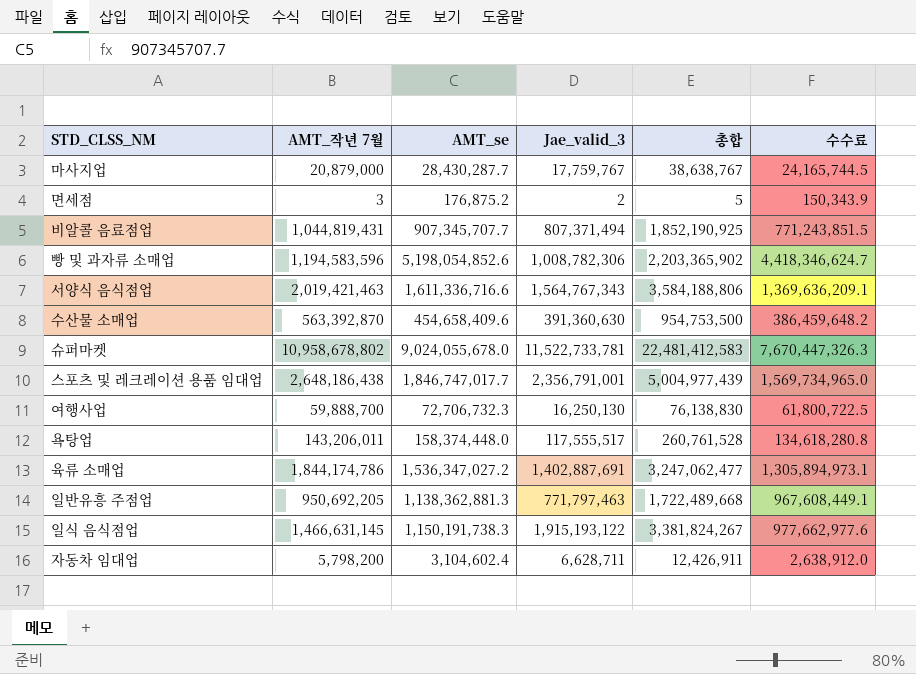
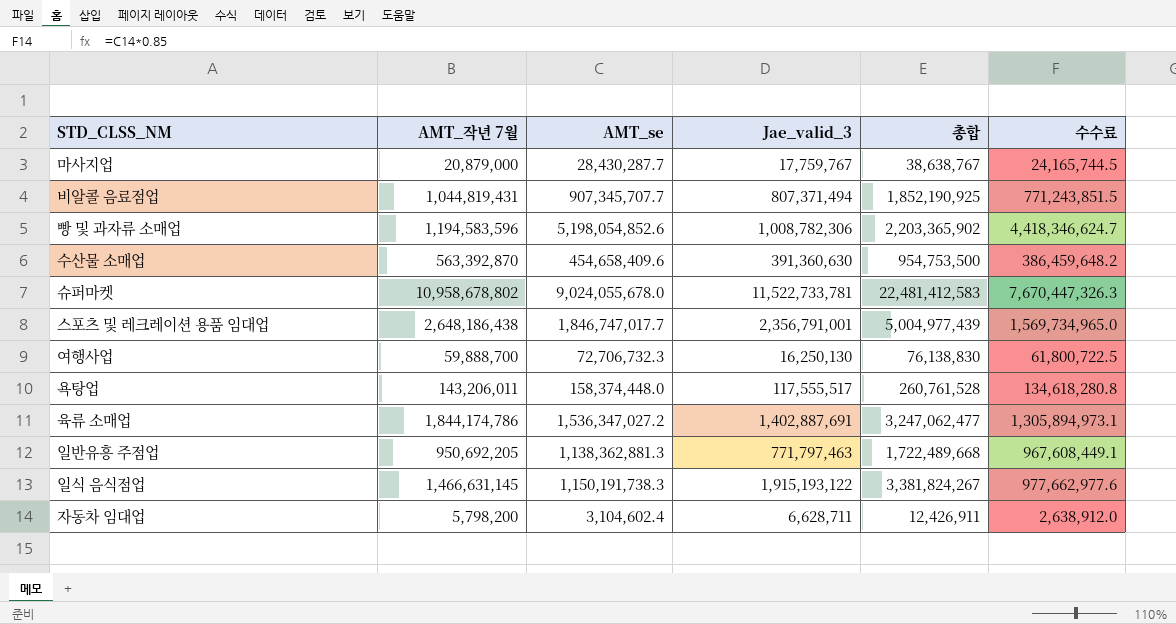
row 면세점: 3 | 176,875.2 | 2 | 5 | 150,343.9 -> none
row 서양식 음식점업: 2,019,421,463 | 1,611,336,716.6 | 1,564,767,343 | 3,584,188,806 | 1,369,636,209.1 -> none

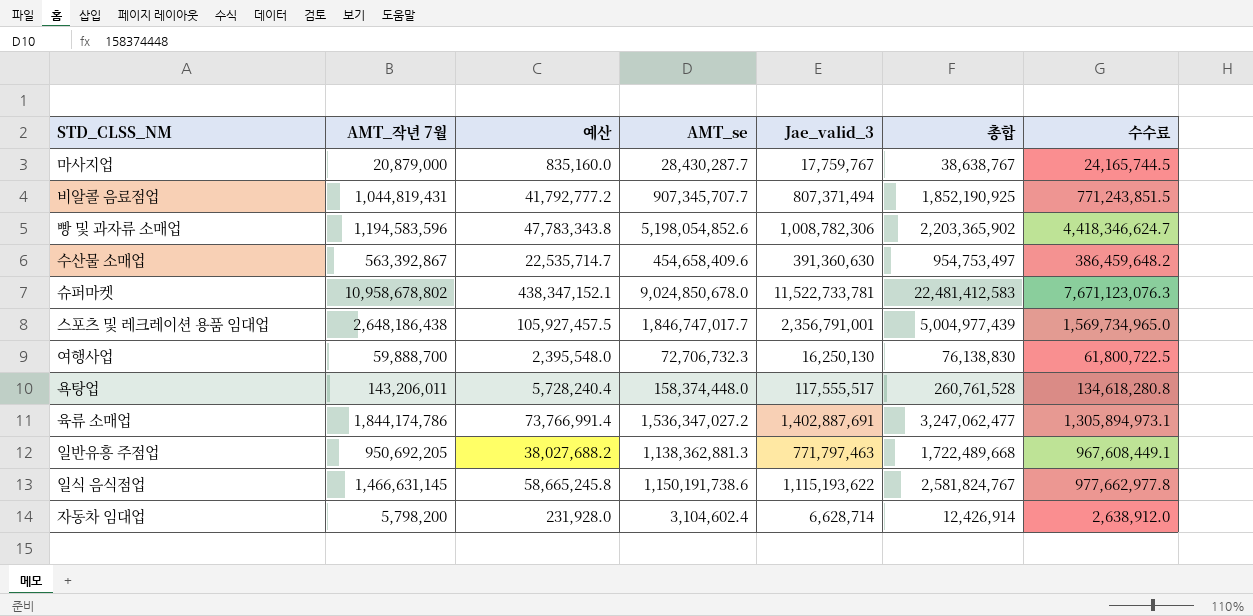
column 예산 | formula: none -> [AMT_작년 7월] * 0.04
수산물 소매업 | AMT_작년 7월: 563,392,870 -> 563,392,867
수산물 소매업 | 총합: 954,753,500 -> 954,753,497
슈퍼마켓 | AMT_se: 9,024,055,678.0 -> 9,024,850,678.0
슈퍼마켓 | 수수료: 7,670,447,326.3 -> 7,671,123,076.3
일식 음식점업 | AMT_se: 1,150,191,738.3 -> 1,150,191,738.6
일식 음식점업 | Jae_valid_3: 1,915,193,122 -> 1,115,193,622
일식 음식점업 | 총합: 3,381,824,267 -> 2,581,824,767
일식 음식점업 | 수수료: 977,662,977.6 -> 977,662,977.8
자동차 임대업 | Jae_valid_3: 6,628,711 -> 6,628,714
자동차 임대업 | 총합: 12,426,911 -> 12,426,914

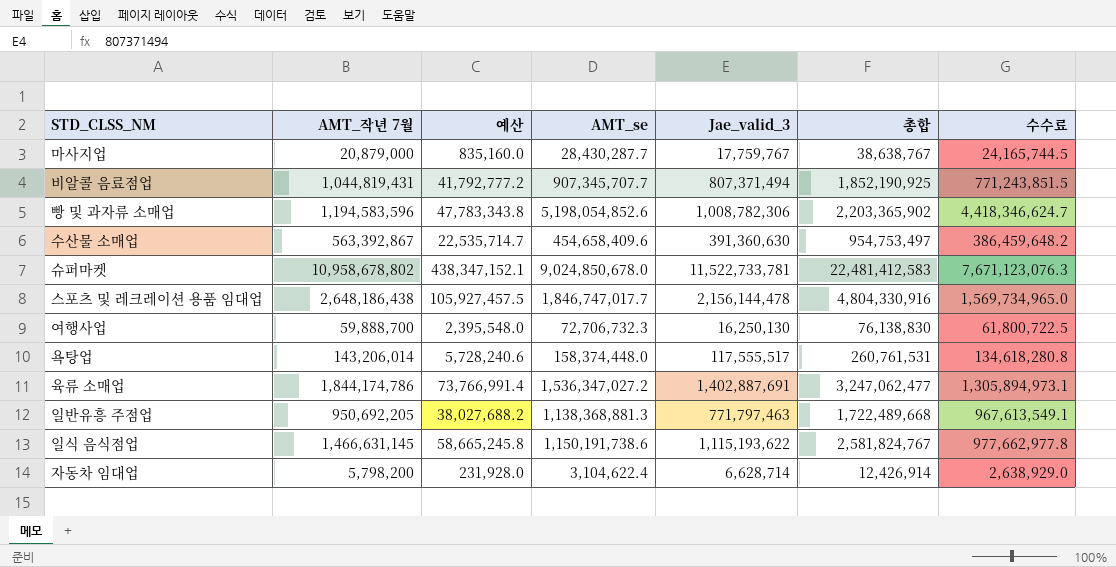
스포츠 및 레크레이션 용품 임대업 | Jae_valid_3: 2,356,791,001 -> 2,156,144,478
스포츠 및 레크레이션 용품 임대업 | 총합: 5,004,977,439 -> 4,804,330,916
욕탕업 | AMT_작년 7월: 143,206,011 -> 143,206,014
욕탕업 | 예산: 5,728,240.4 -> 5,728,240.6
욕탕업 | 총합: 260,761,528 -> 260,761,531
일반유흥 주점업 | AMT_se: 1,138,362,881.3 -> 1,138,368,881.3
일반유흥 주점업 | 수수료: 967,608,449.1 -> 967,613,549.1
자동차 임대업 | AMT_se: 3,104,602.4 -> 3,104,622.4
자동차 임대업 | 수수료: 2,638,912.0 -> 2,638,929.0

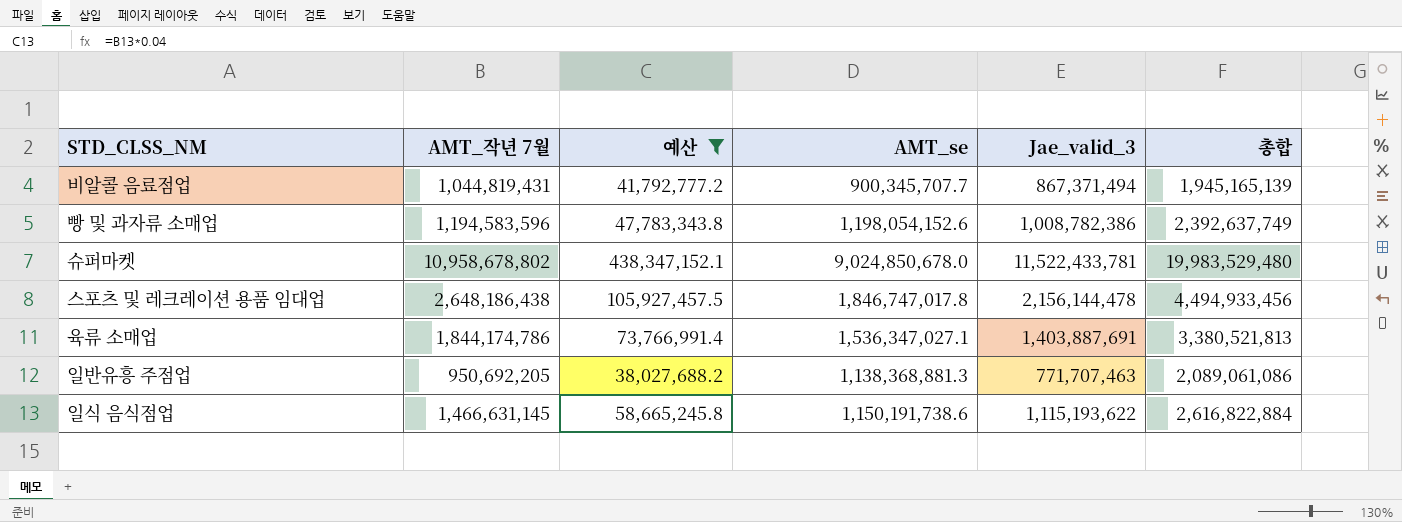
filter: none -> 예산 >= 38,027,688.2
column 수수료 | formula: [AMT_se] * 0.85 -> none
column 총합 | formula: [AMT_작년 7월] + [Jae_valid_3] -> [AMT_작년 7월] + [AMT_se]
비알콜 음료점업 | AMT_se: 907,345,707.7 -> 900,345,707.7
비알콜 음료점업 | Jae_valid_3: 807,371,494 -> 867,371,494
빵 및 과자류 소매업 | AMT_se: 5,198,054,852.6 -> 1,198,054,152.6
빵 및 과자류 소매업 | Jae_valid_3: 1,008,782,306 -> 1,008,782,386
슈퍼마켓 | Jae_valid_3: 11,522,733,781 -> 11,522,433,781
스포츠 및 레크레이션 용품 임대업 | AMT_se: 1,846,747,017.7 -> 1,846,747,017.8
육류 소매업 | AMT_se: 1,536,347,027.2 -> 1,536,347,027.1
육류 소매업 | Jae_valid_3: 1,402,887,691 -> 1,403,887,691
일반유흥 주점업 | Jae_valid_3: 771,797,463 -> 771,707,463

